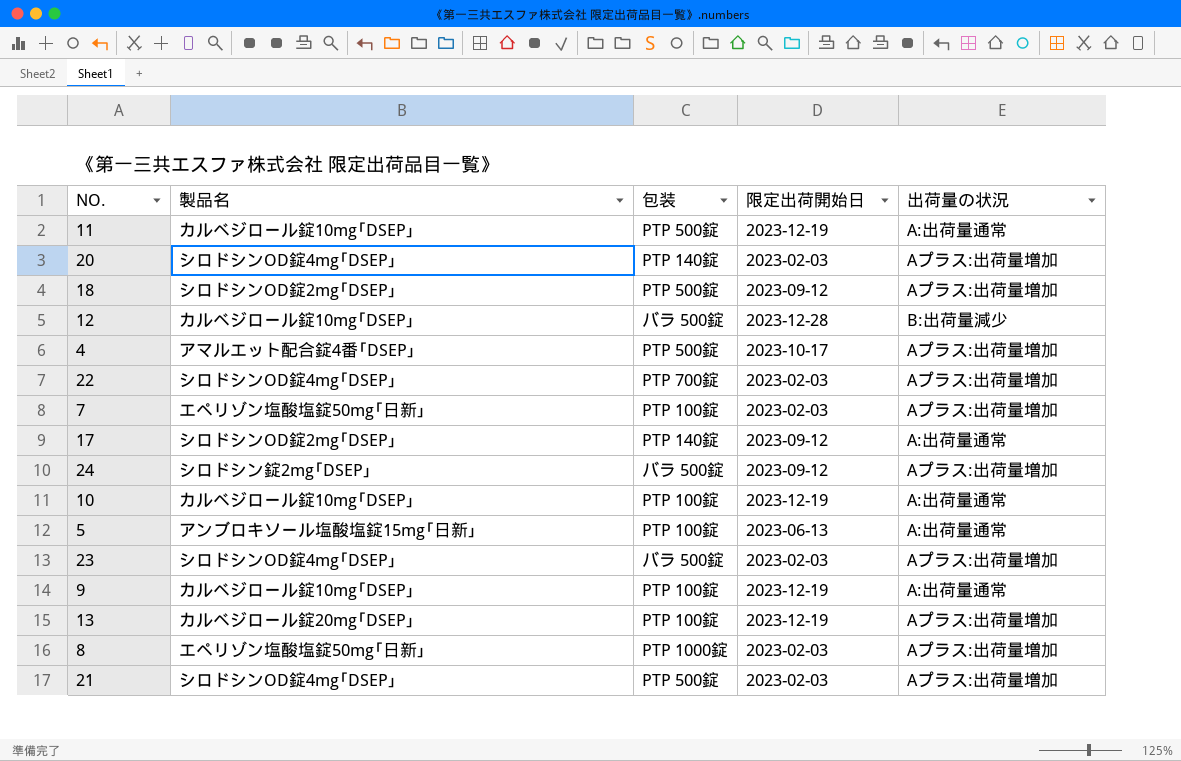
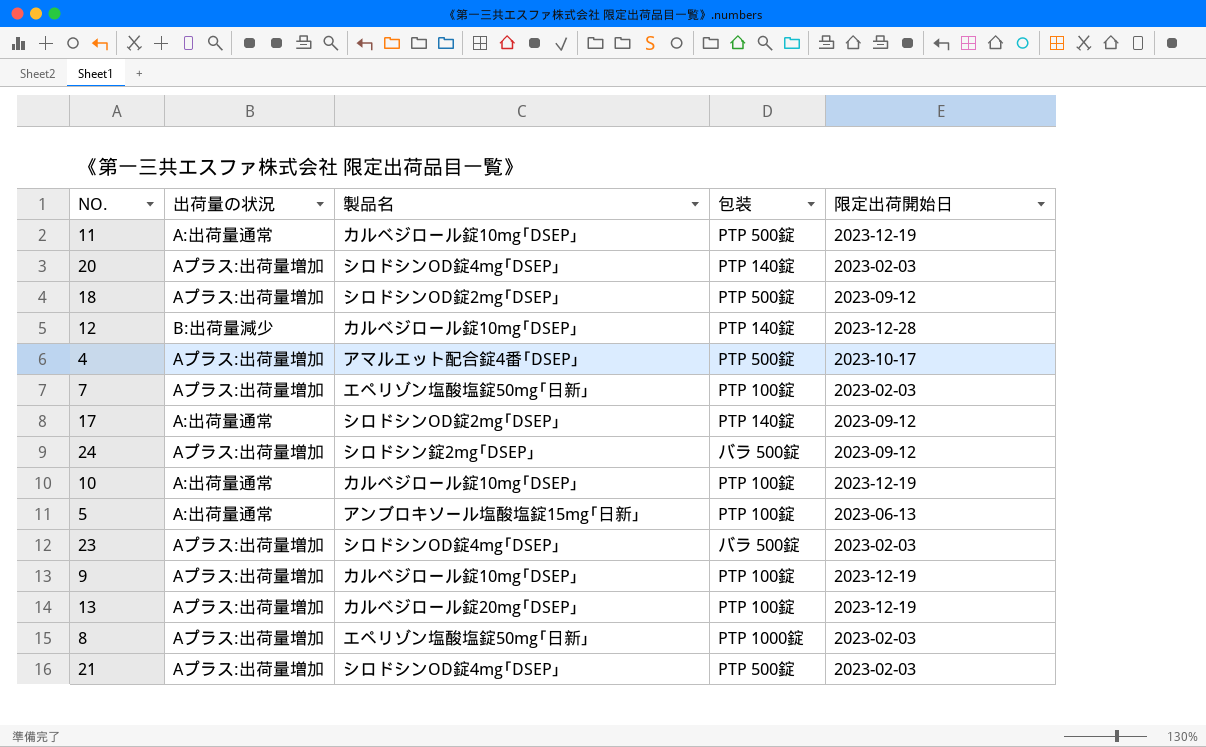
column 出荷量の状況 | position: 5 -> 2
row 22: シロドシンOD錠4mg｢DSEP｣ | PTP 700錠 | 2023-02-03 | Aプラス:出荷量増加 -> none
12 | 包装: バラ 500錠 -> PTP 140錠
9 | 出荷量の状況: A:出荷量通常 -> Aプラス:出荷量増加

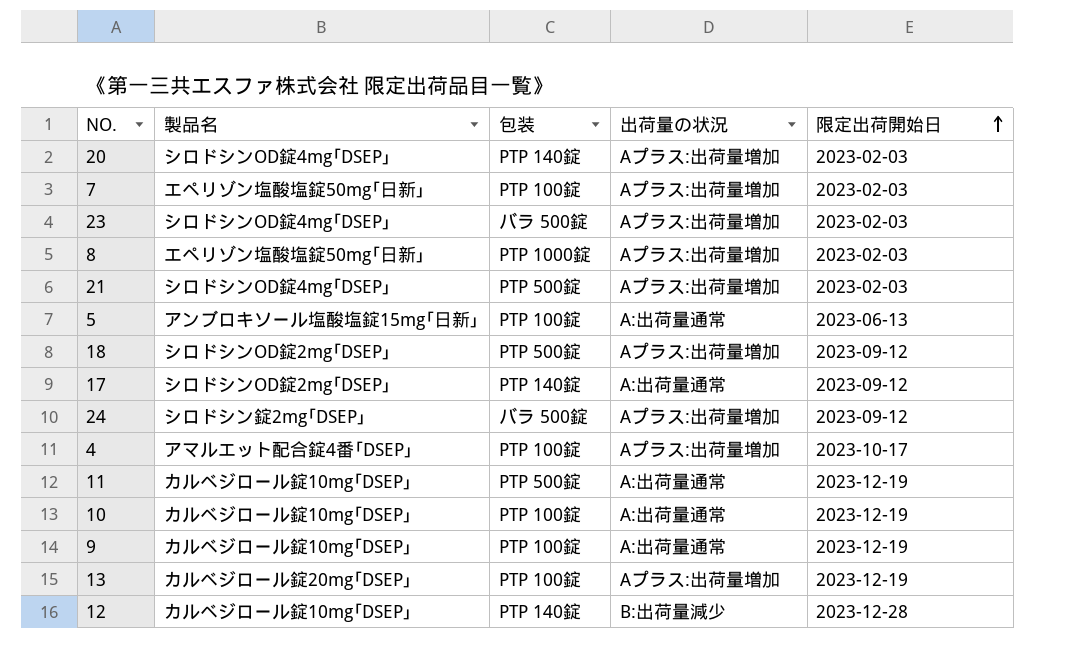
row order: none -> 限定出荷開始日 ascending
column 出荷量の状況 | position: 2 -> 4
4 | 包装: PTP 500錠 -> PTP 100錠
9 | 出荷量の状況: Aプラス:出荷量増加 -> A:出荷量通常

